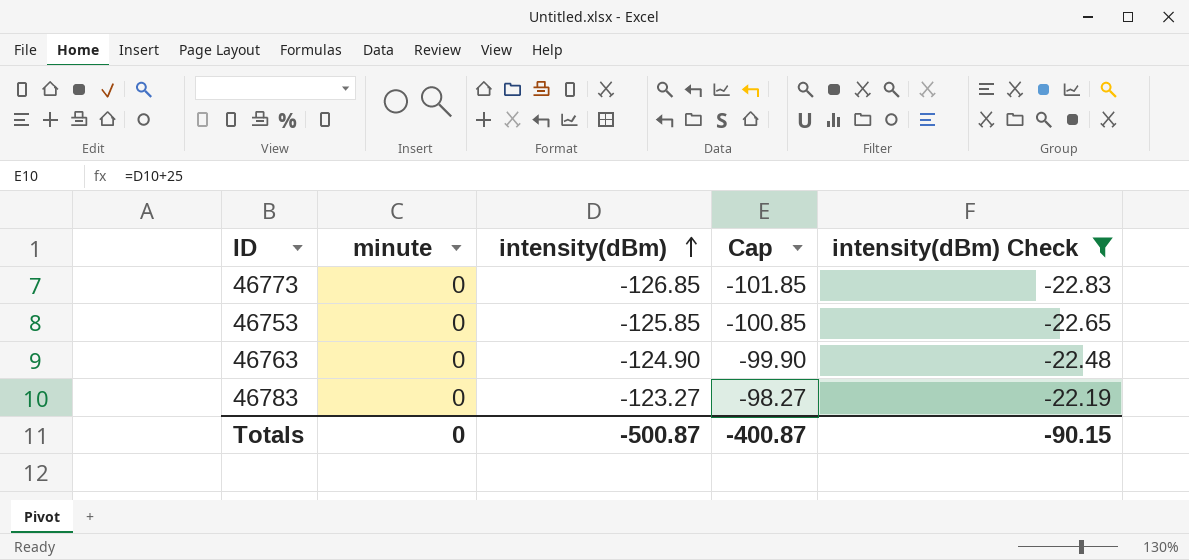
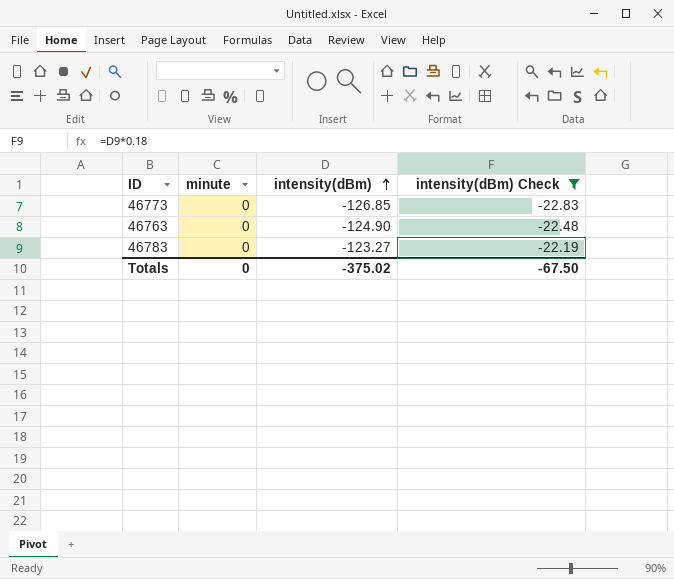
column Cap | formula: [intensity(dBm)] + 25 -> none
row 46753: 0 | -125.85 | -100.85 | -22.65 -> none
Totals | intensity(dBm): -500.87 -> -375.02
Totals | intensity(dBm) Check: -90.15 -> -67.50

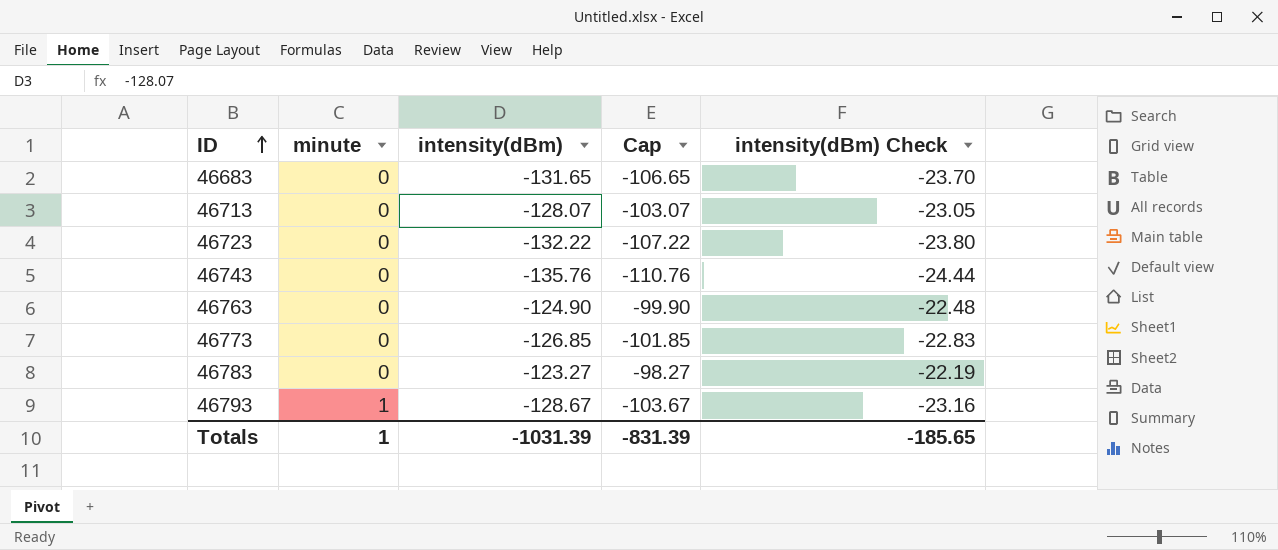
filter: intensity(dBm) Check >= -22.83 -> none
row order: intensity(dBm) ascending -> ID ascending
column Cap | formula: none -> [intensity(dBm)] + 25
Totals | minute: 0 -> 1
Totals | intensity(dBm): -375.02 -> -1031.39
Totals | intensity(dBm) Check: -67.50 -> -185.65

